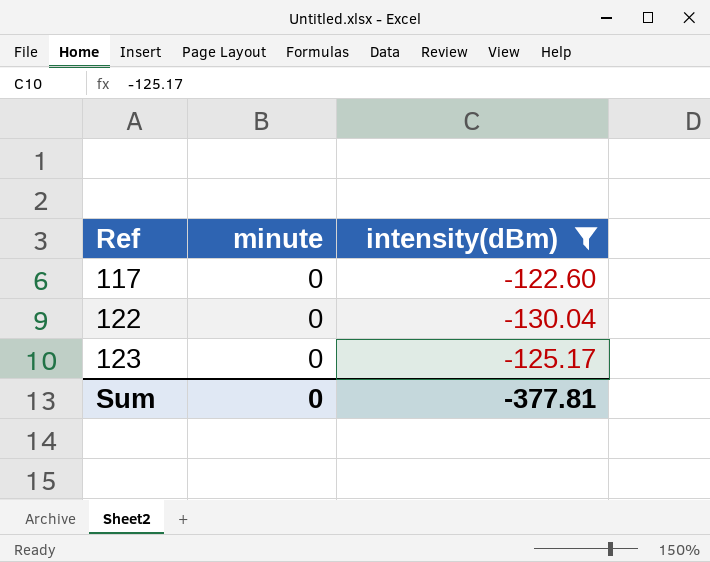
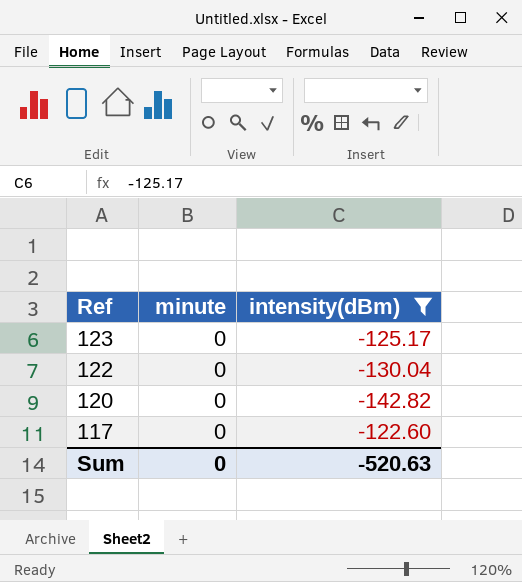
row order: Ref ascending -> Ref descending
row 120: none -> 0 | -142.82
Sum | intensity(dBm): -377.81 -> -520.63

